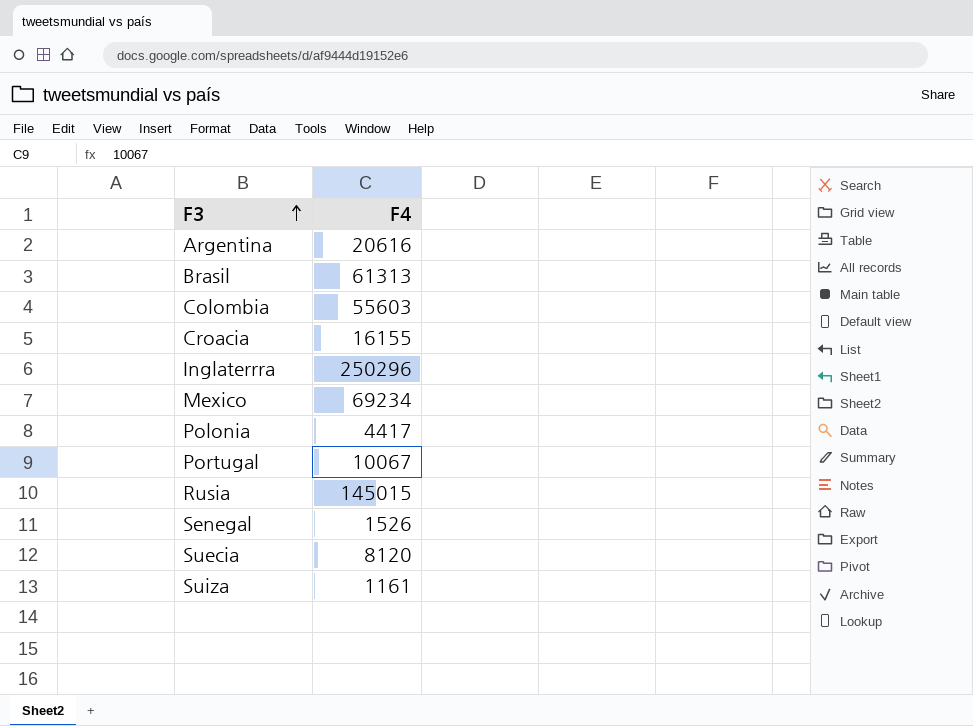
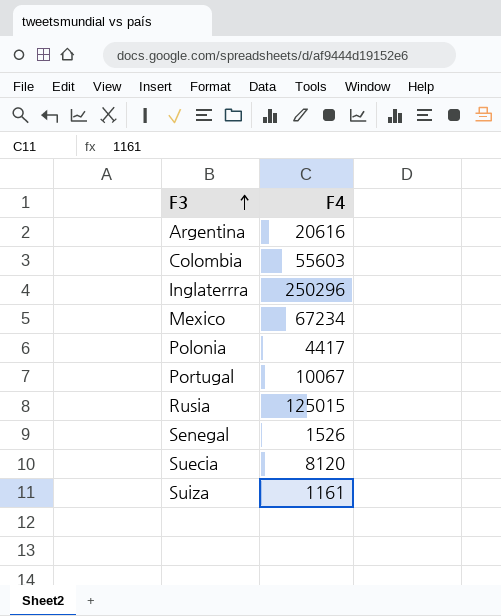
row Brasil: 61313 -> none
row Croacia: 16155 -> none
Mexico | F4: 69234 -> 67234
Rusia | F4: 145015 -> 125015

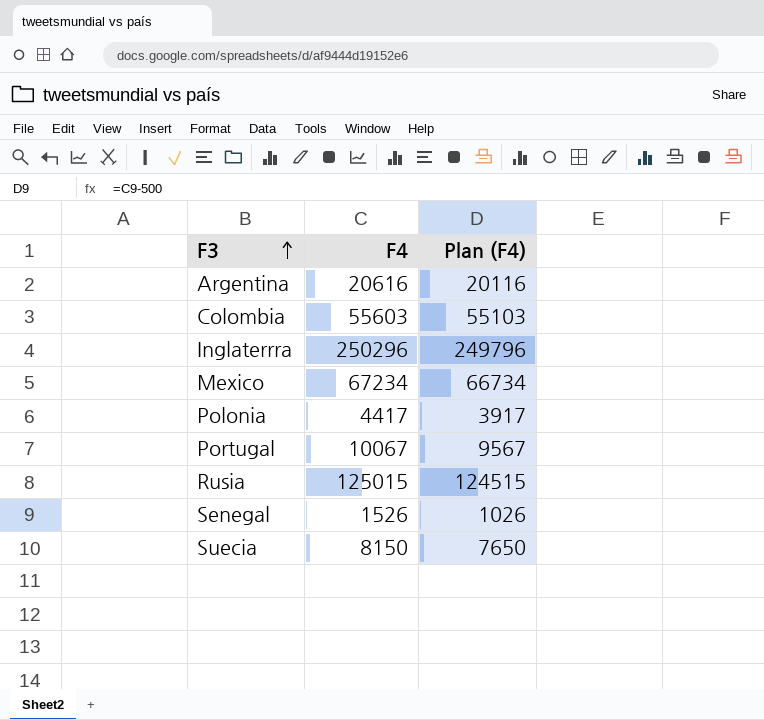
column Plan (F4) | formula: none -> [F4] - 500
row Suiza: 1161 -> none
Suecia | F4: 8120 -> 8150

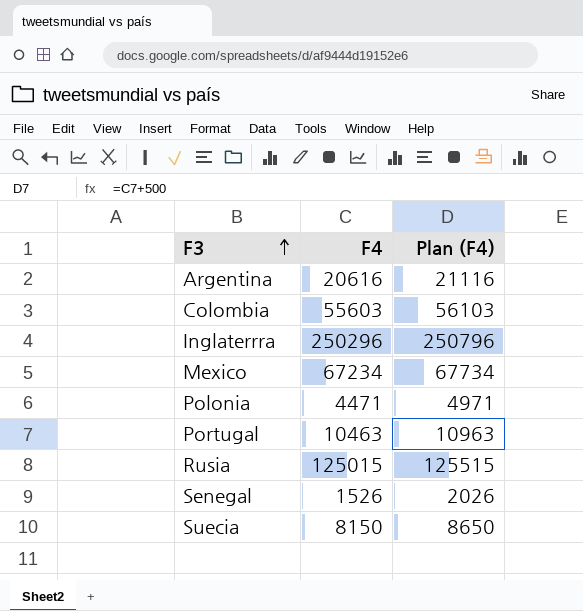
column Plan (F4) | formula: [F4] - 500 -> [F4] + 500
Polonia | F4: 4417 -> 4471
Portugal | F4: 10067 -> 10463

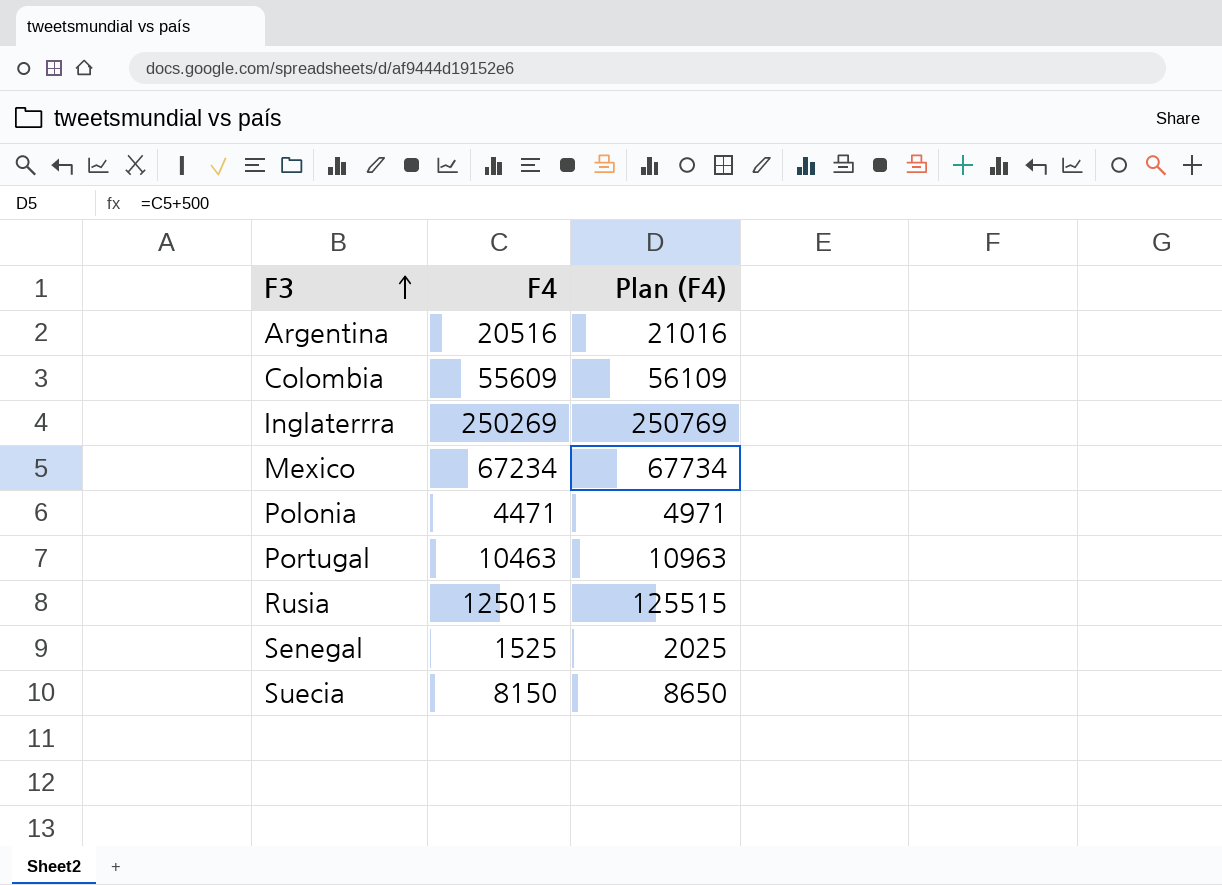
Argentina | F4: 20616 -> 20516
Argentina | Plan (F4): 21116 -> 21016
Colombia | F4: 55603 -> 55609
Colombia | Plan (F4): 56103 -> 56109
Inglaterrra | F4: 250296 -> 250269
Inglaterrra | Plan (F4): 250796 -> 250769
Senegal | F4: 1526 -> 1525
Senegal | Plan (F4): 2026 -> 2025

